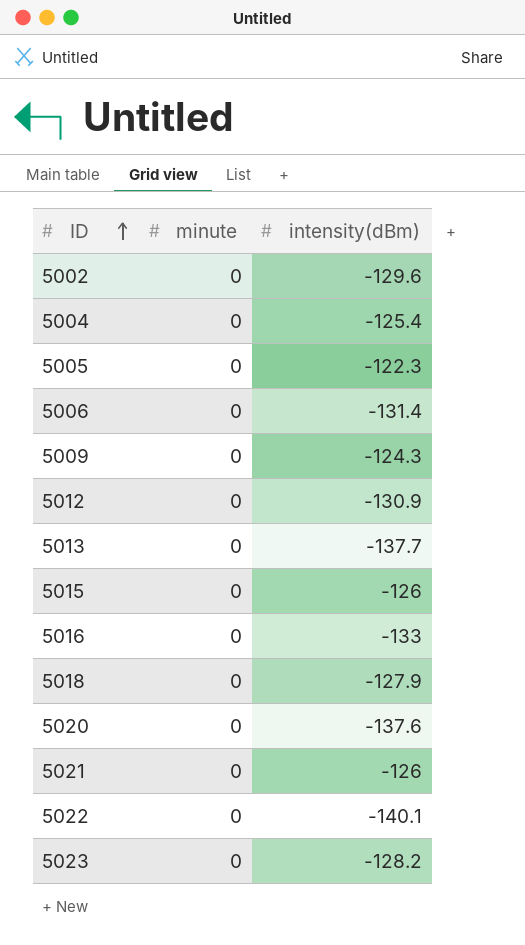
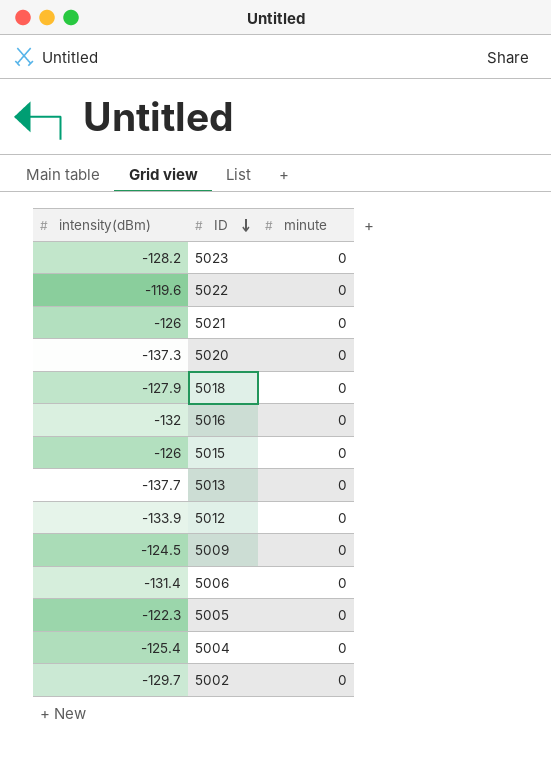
row order: ID ascending -> ID descending
column intensity(dBm) | position: 3 -> 1
5022 | intensity(dBm): -140.1 -> -119.6
5020 | intensity(dBm): -137.6 -> -137.3
5016 | intensity(dBm): -133 -> -132
5012 | intensity(dBm): -130.9 -> -133.9
5009 | intensity(dBm): -124.3 -> -124.5
5002 | intensity(dBm): -129.6 -> -129.7

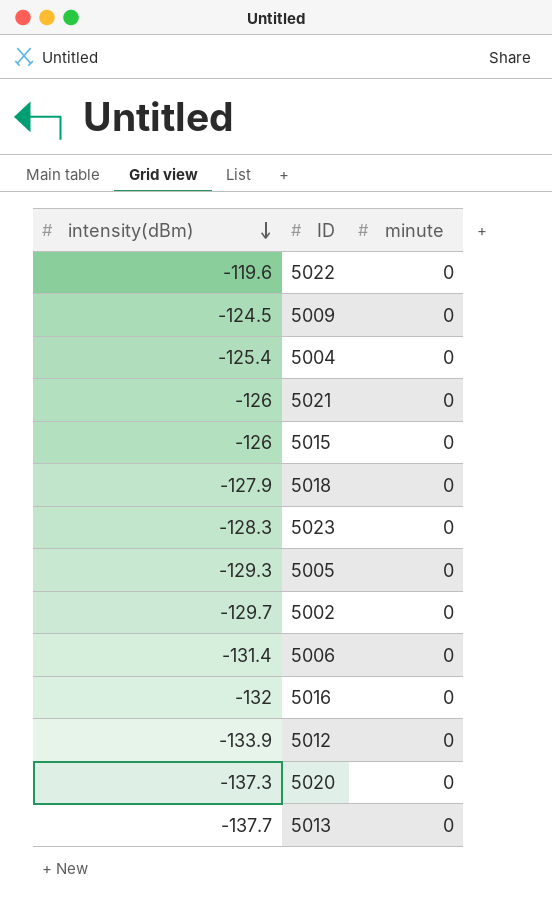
row order: ID descending -> intensity(dBm) descending
5023 | intensity(dBm): -128.2 -> -128.3
5005 | intensity(dBm): -122.3 -> -129.3

